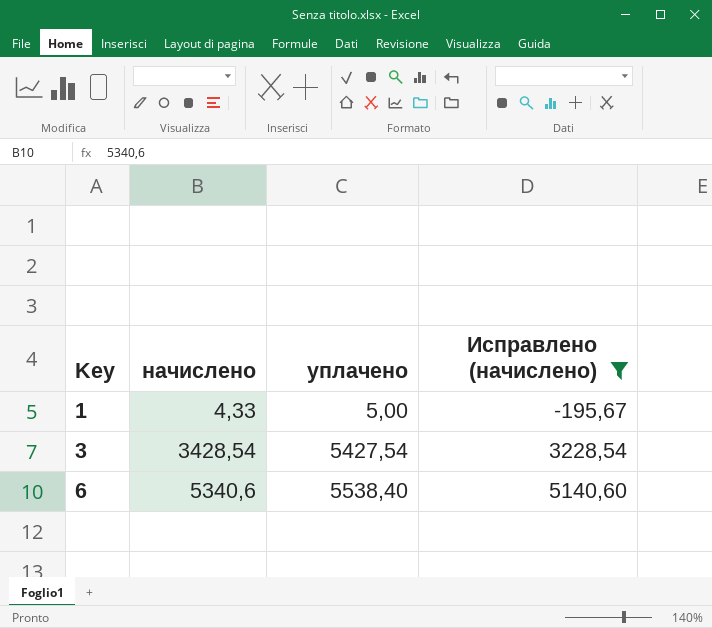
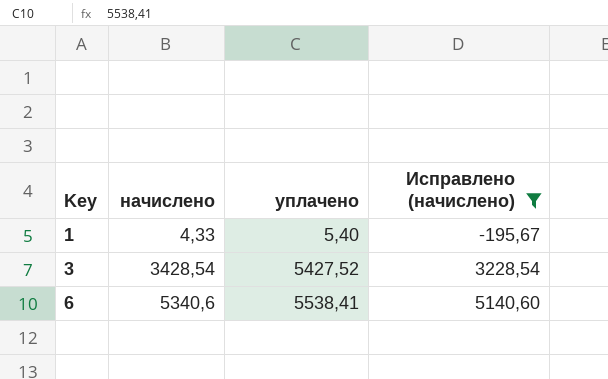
1 | уплачено: 5,00 -> 5,40
3 | уплачено: 5427,54 -> 5427,52
6 | уплачено: 5538,40 -> 5538,41

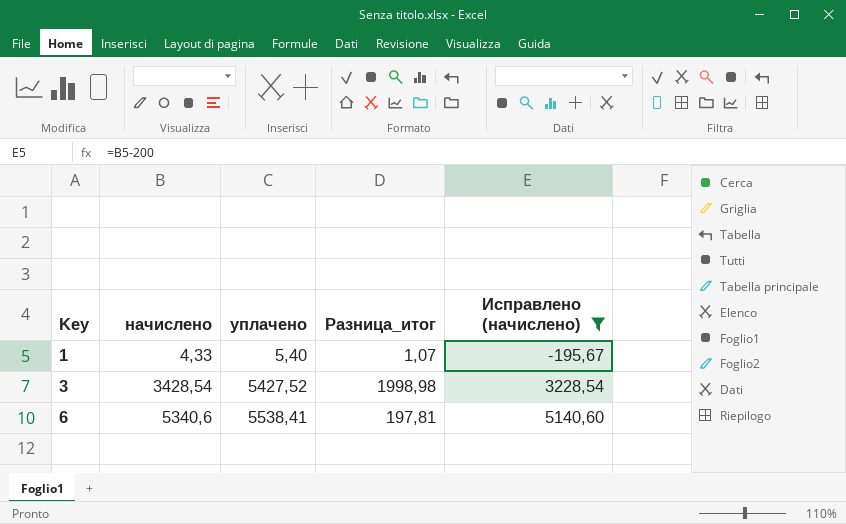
column Разница_итог | formula: none -> [уплачено] - [начислено]

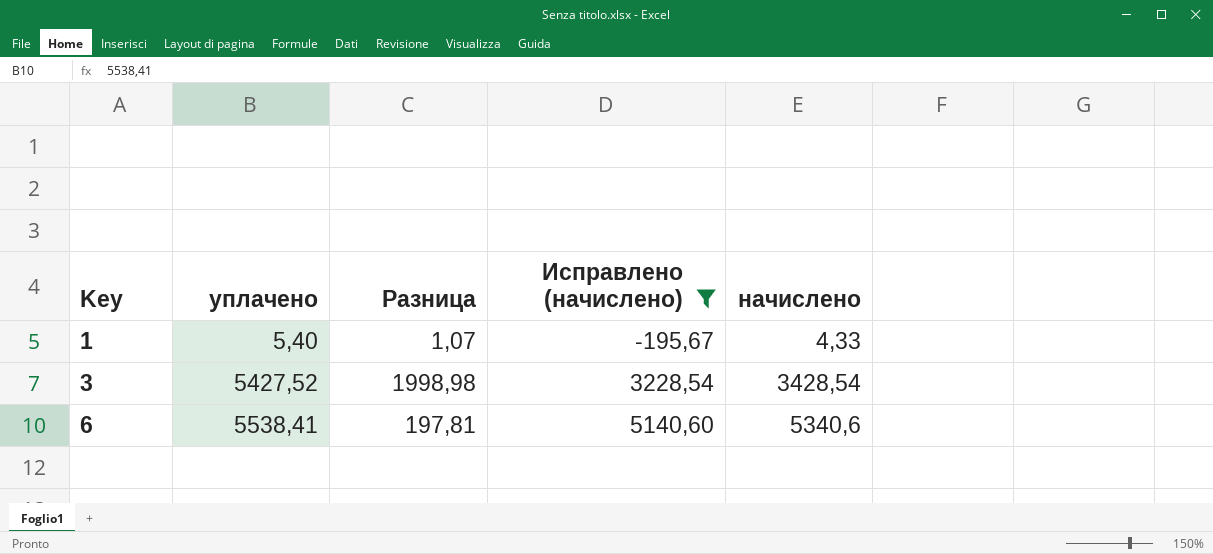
column name: Разница_итог -> Разница
column начислено | position: 2 -> 5

